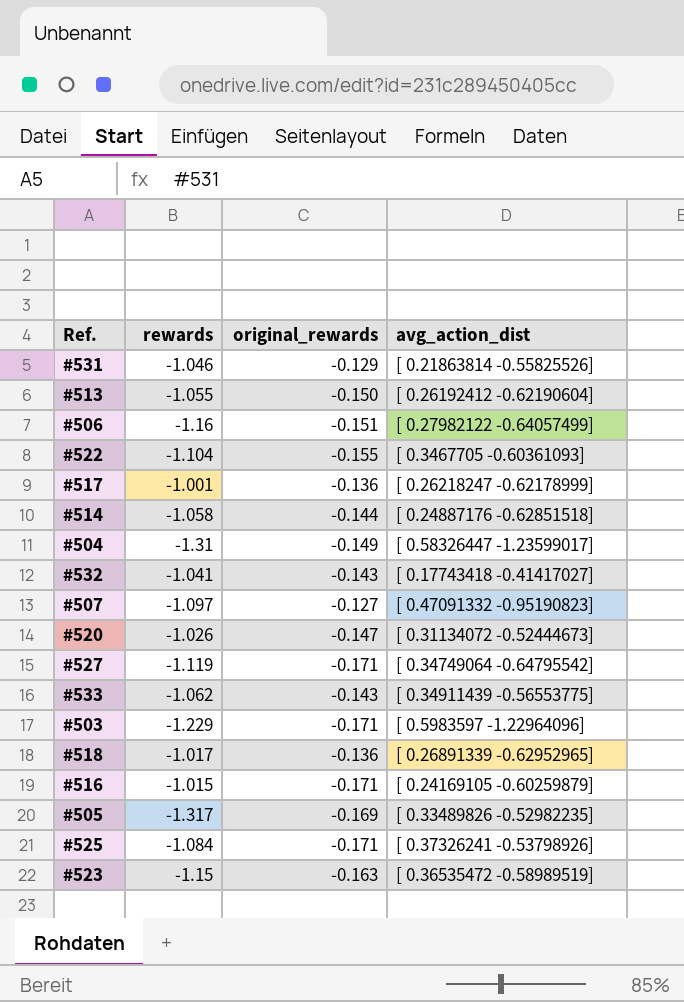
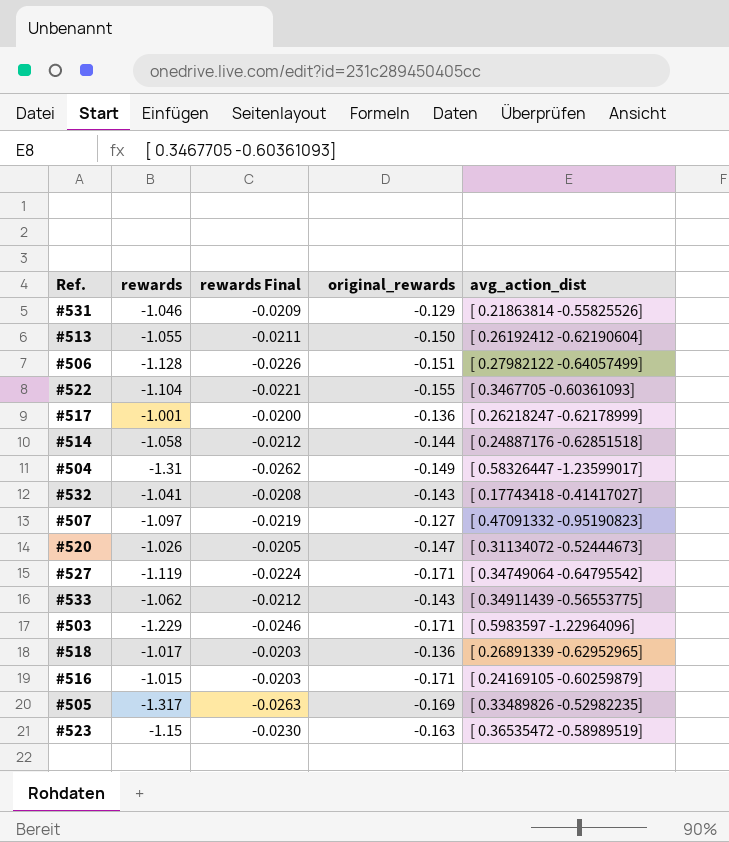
column rewards Final | formula: none -> [rewards] * 0.02
row #525: -1.084 | -0.171 | [ 0.37326241 -0.53798926] -> none
#506 | rewards: -1.16 -> -1.128

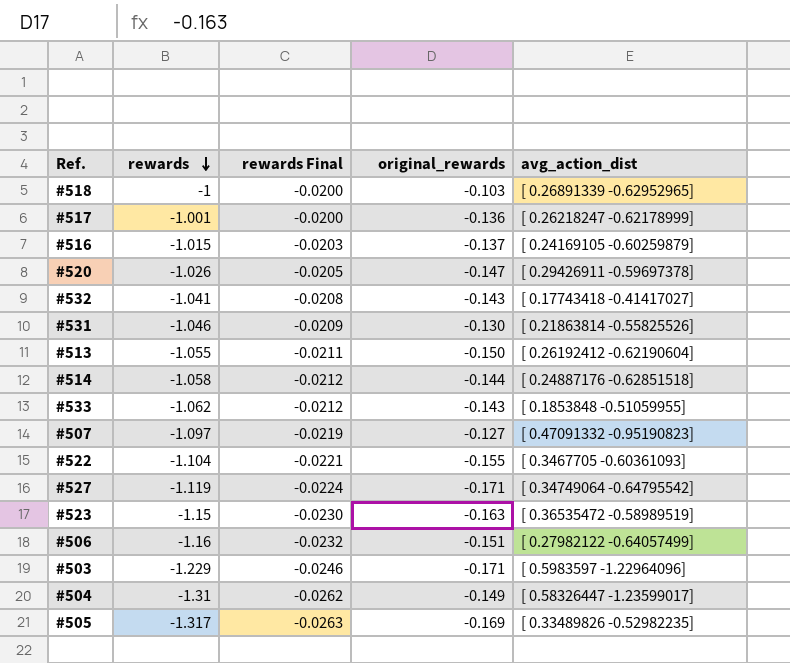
row order: none -> rewards descending
#518 | rewards: -1.017 -> -1
#518 | rewards Final: -0.0203 -> -0.0200
#518 | original_rewards: -0.136 -> -0.103
#516 | original_rewards: -0.171 -> -0.137
#520 | avg_action_dist: [ 0.31134072 -0.52444673] -> [ 0.29426911 -0.59697378]
#531 | original_rewards: -0.129 -> -0.130
#533 | avg_action_dist: [ 0.34911439 -0.56553775] -> [ 0.1853848 -0.51059955]
#506 | rewards: -1.128 -> -1.16
#506 | rewards Final: -0.0226 -> -0.0232

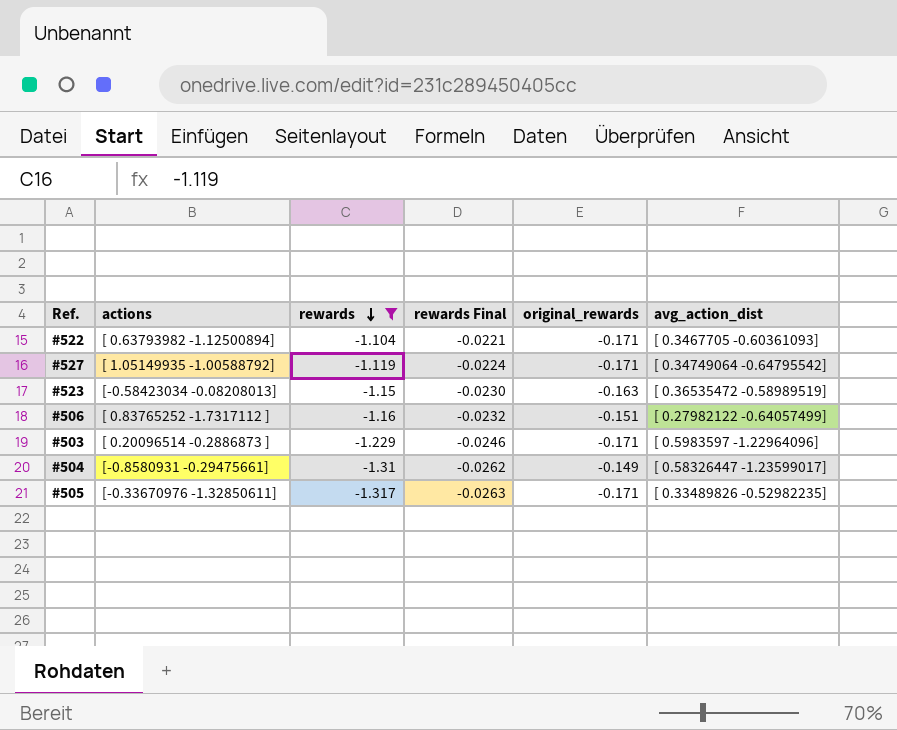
filter: none -> rewards <= -1.104
column actions | position: none -> 2
#522 | original_rewards: -0.155 -> -0.171
#505 | original_rewards: -0.169 -> -0.171

